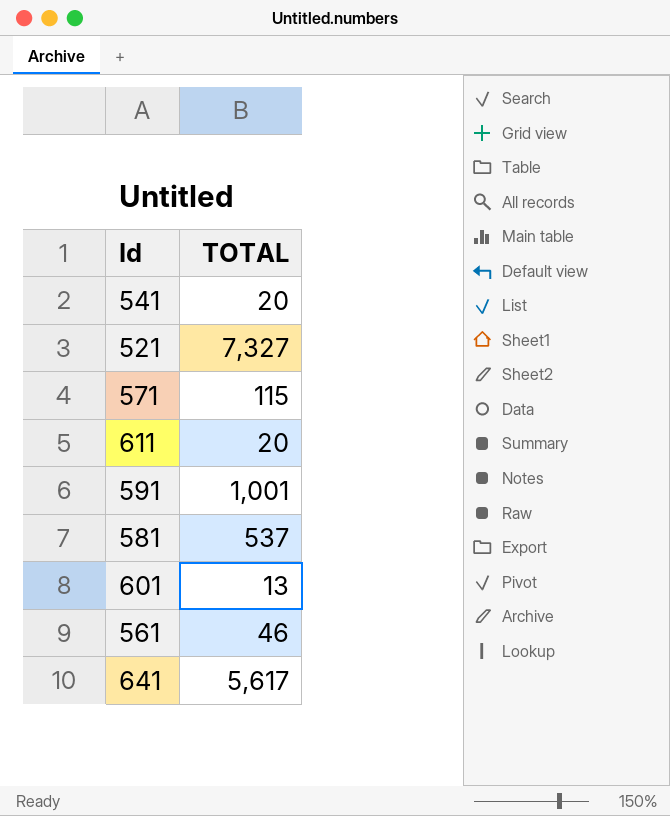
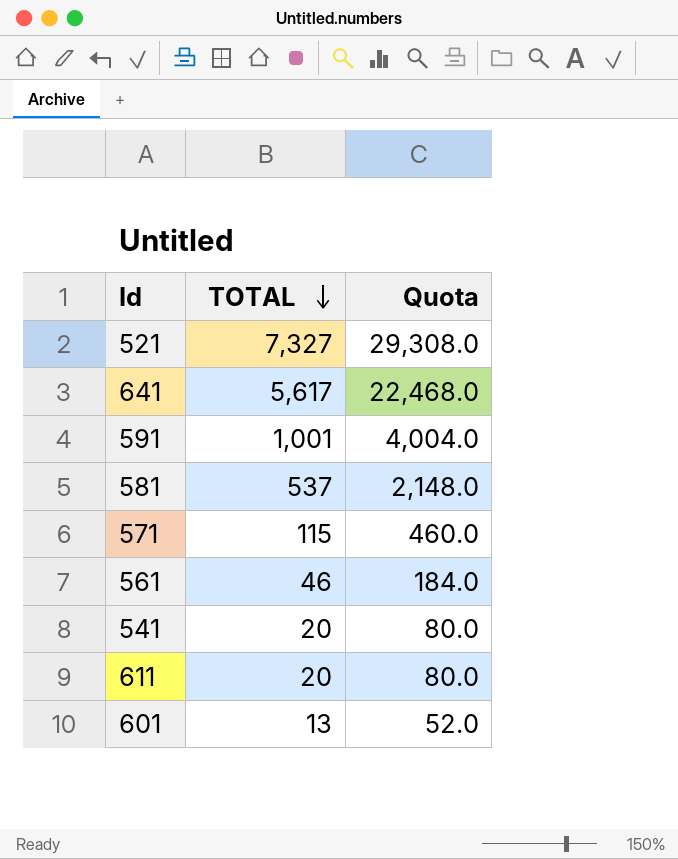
row order: none -> TOTAL descending
column Quota | formula: none -> [TOTAL] * 4

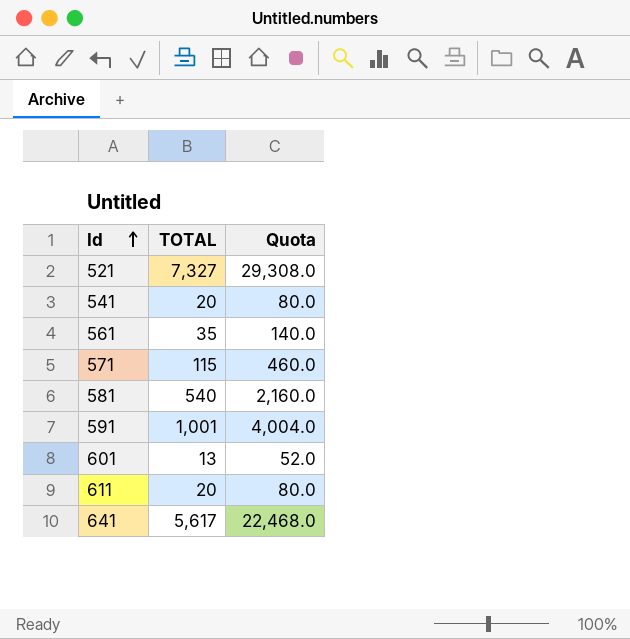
row order: TOTAL descending -> Id ascending
561 | TOTAL: 46 -> 35
561 | Quota: 184.0 -> 140.0
581 | TOTAL: 537 -> 540
581 | Quota: 2,148.0 -> 2,160.0

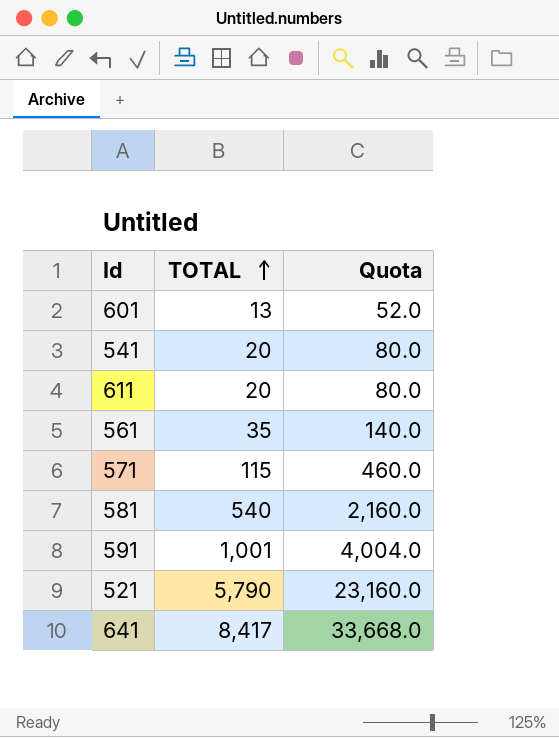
row order: Id ascending -> TOTAL ascending
521 | TOTAL: 7,327 -> 5,790
521 | Quota: 29,308.0 -> 23,160.0
641 | TOTAL: 5,617 -> 8,417
641 | Quota: 22,468.0 -> 33,668.0

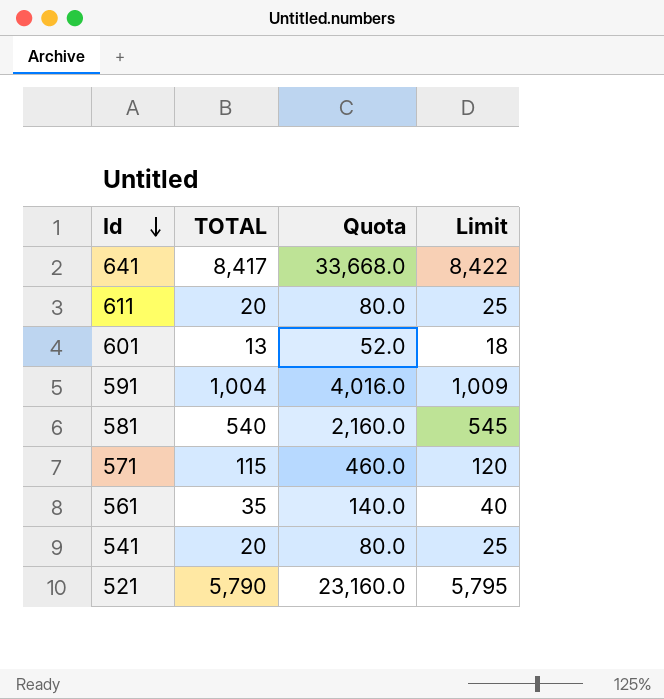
row order: TOTAL ascending -> Id descending
column Limit | formula: none -> [TOTAL] + 5
591 | TOTAL: 1,001 -> 1,004
591 | Quota: 4,004.0 -> 4,016.0

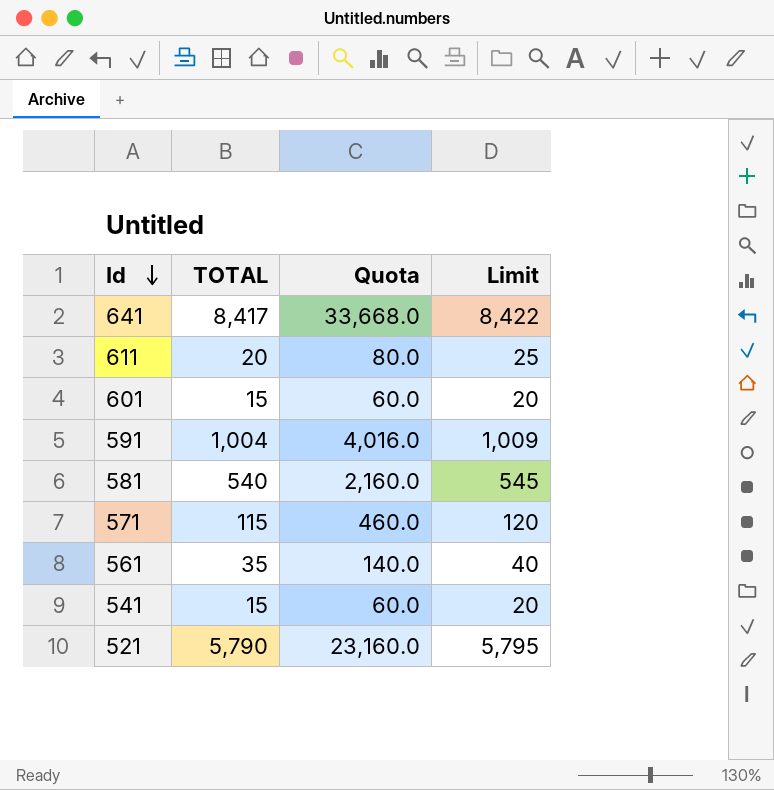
601 | TOTAL: 13 -> 15
601 | Quota: 52.0 -> 60.0
601 | Limit: 18 -> 20
541 | TOTAL: 20 -> 15
541 | Quota: 80.0 -> 60.0
541 | Limit: 25 -> 20

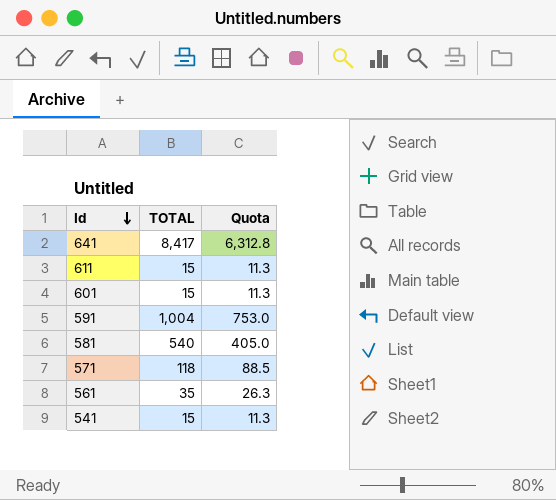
column Limit | formula: [TOTAL] + 5 -> none
column Quota | formula: [TOTAL] * 4 -> [TOTAL] * 0.75
row 521: 5,790 | 23,160.0 | 5,795 -> none
611 | TOTAL: 20 -> 15
571 | TOTAL: 115 -> 118

